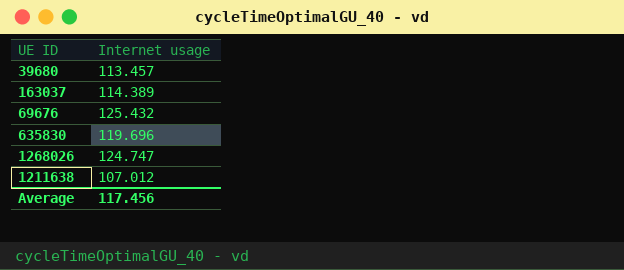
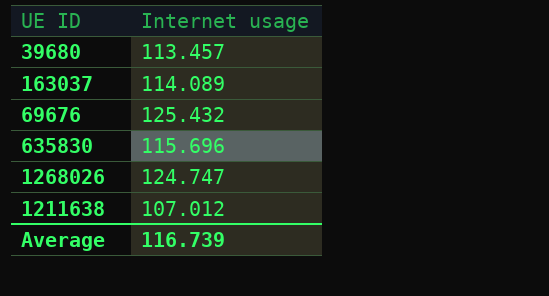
163037 | Internet usage: 114.389 -> 114.089
635830 | Internet usage: 119.696 -> 115.696
Average | Internet usage: 117.456 -> 116.739

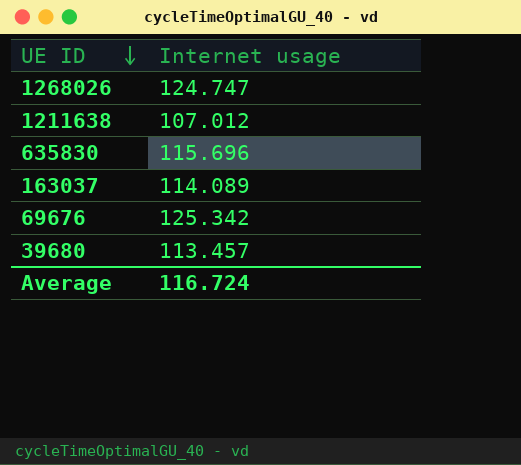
row order: none -> UE ID descending
69676 | Internet usage: 125.432 -> 125.342
Average | Internet usage: 116.739 -> 116.724

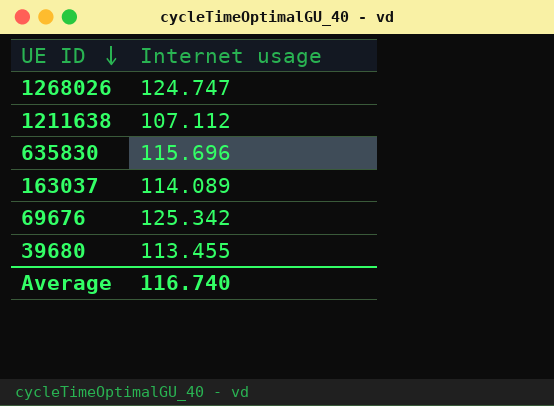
1211638 | Internet usage: 107.012 -> 107.112
39680 | Internet usage: 113.457 -> 113.455
Average | Internet usage: 116.724 -> 116.740

